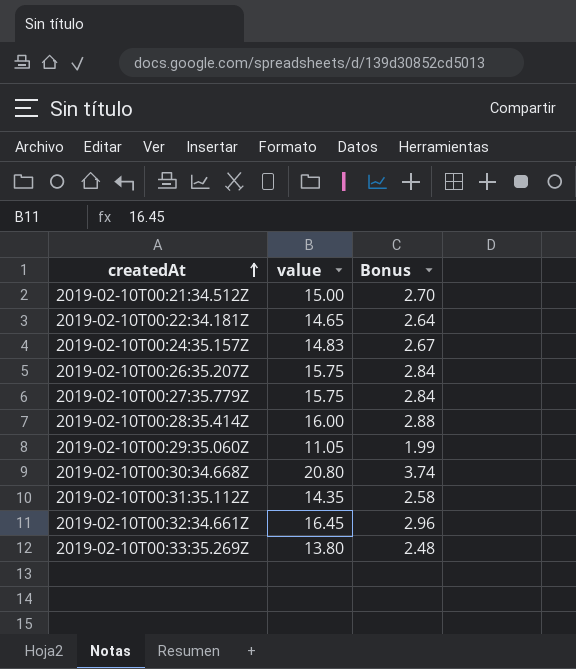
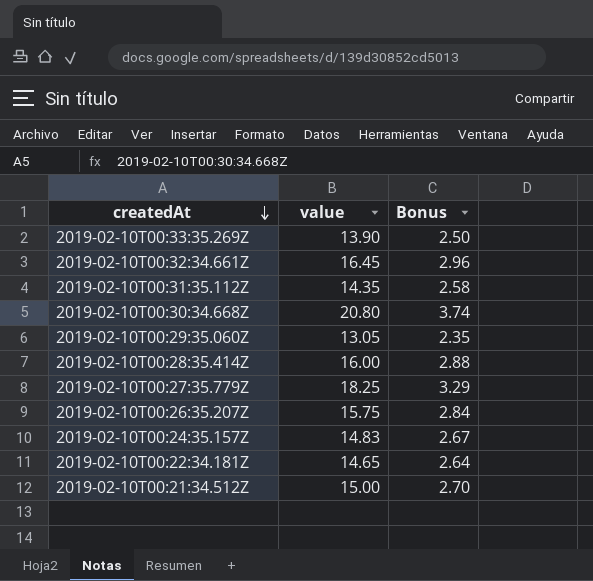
row order: createdAt ascending -> createdAt descending
2019-02-10T00:33:35.269Z | value: 13.80 -> 13.90
2019-02-10T00:33:35.269Z | Bonus: 2.48 -> 2.50
2019-02-10T00:29:35.060Z | value: 11.05 -> 13.05
2019-02-10T00:29:35.060Z | Bonus: 1.99 -> 2.35
2019-02-10T00:27:35.779Z | value: 15.75 -> 18.25
2019-02-10T00:27:35.779Z | Bonus: 2.84 -> 3.29

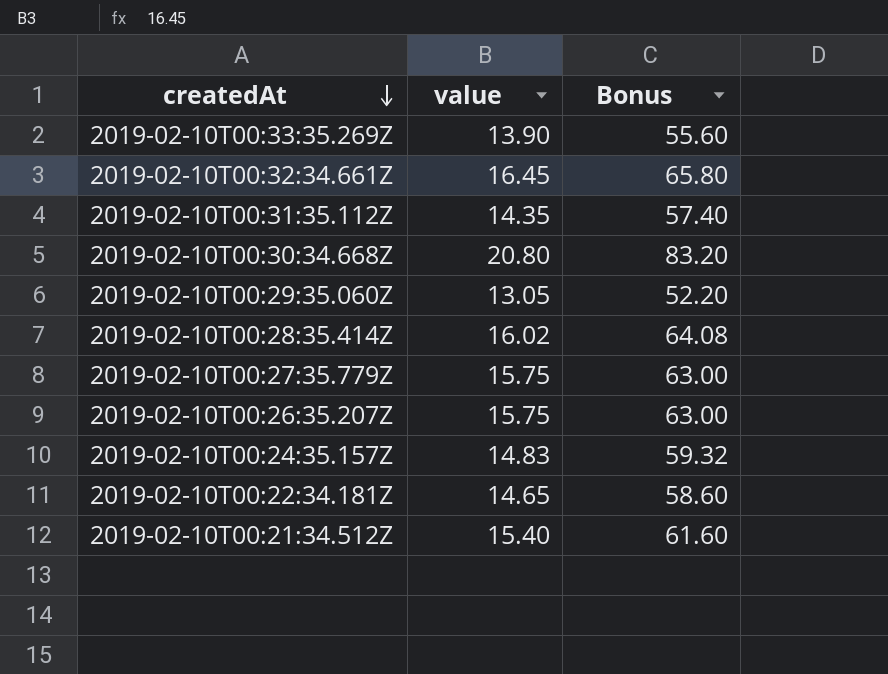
column Bonus | formula: [value] * 0.18 -> [value] * 4
2019-02-10T00:28:35.414Z | value: 16.00 -> 16.02
2019-02-10T00:27:35.779Z | value: 18.25 -> 15.75
2019-02-10T00:21:34.512Z | value: 15.00 -> 15.40

